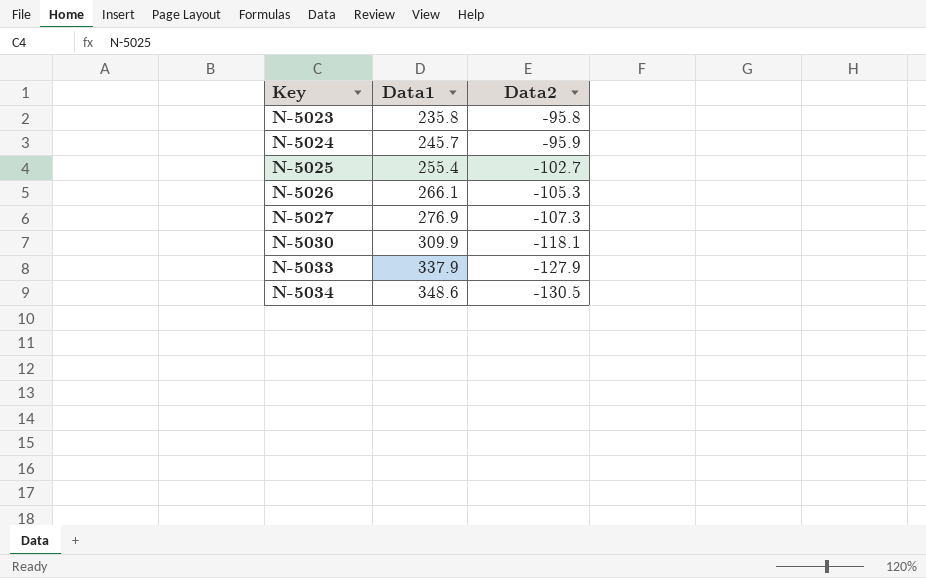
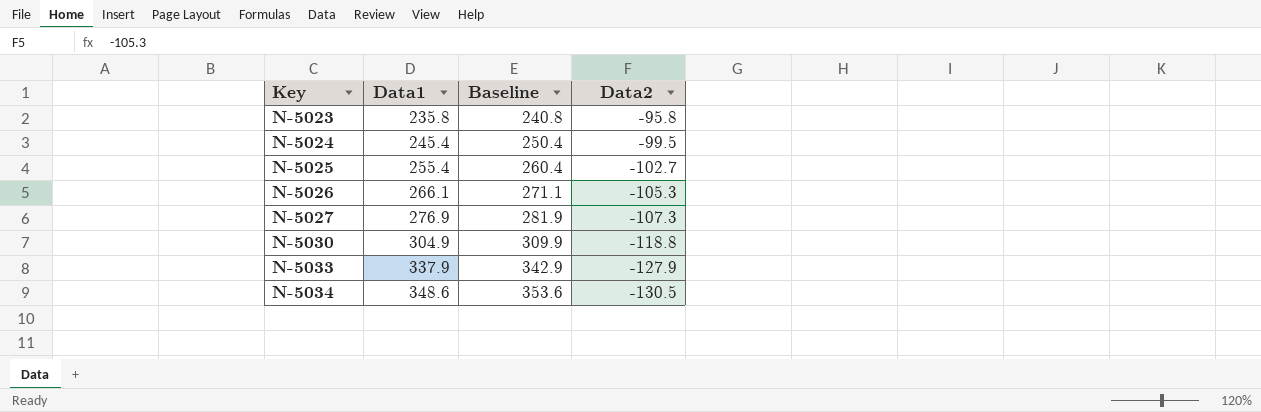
column Baseline | formula: none -> [Data1] + 5
N-5024 | Data1: 245.7 -> 245.4
N-5024 | Data2: -95.9 -> -99.5
N-5030 | Data1: 309.9 -> 304.9
N-5030 | Data2: -118.1 -> -118.8

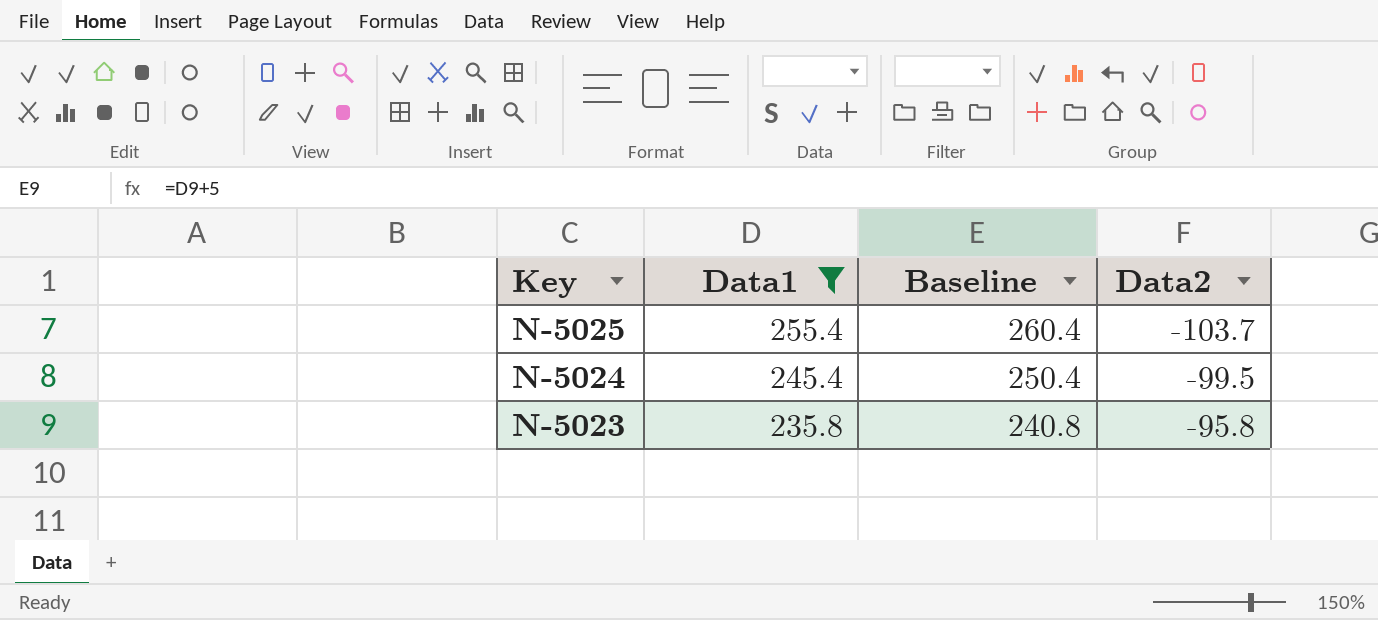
filter: none -> Data1 <= 255.4
row order: Key ascending -> Key descending
N-5025 | Data2: -102.7 -> -103.7

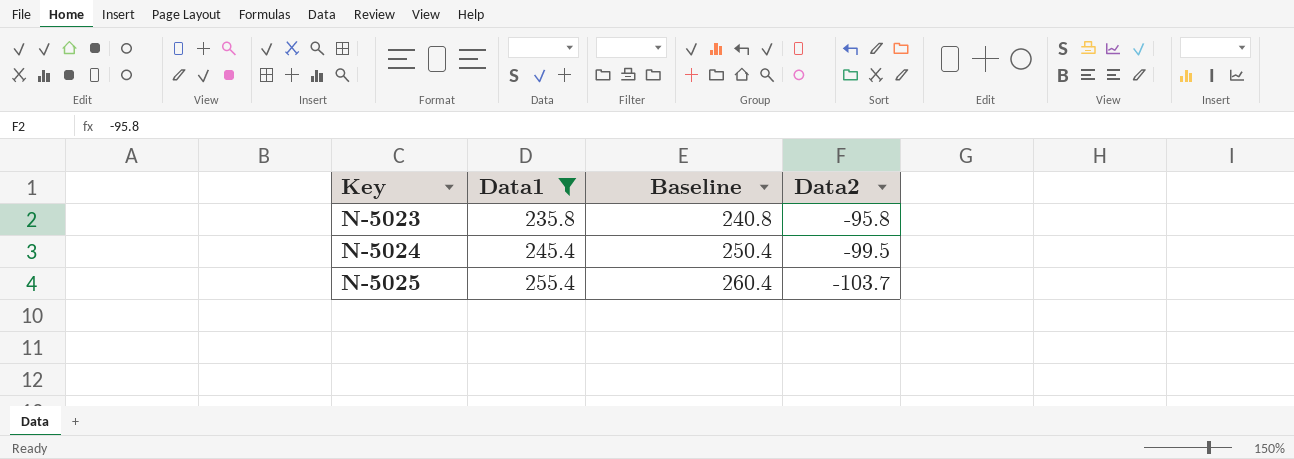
row order: Key descending -> Key ascending

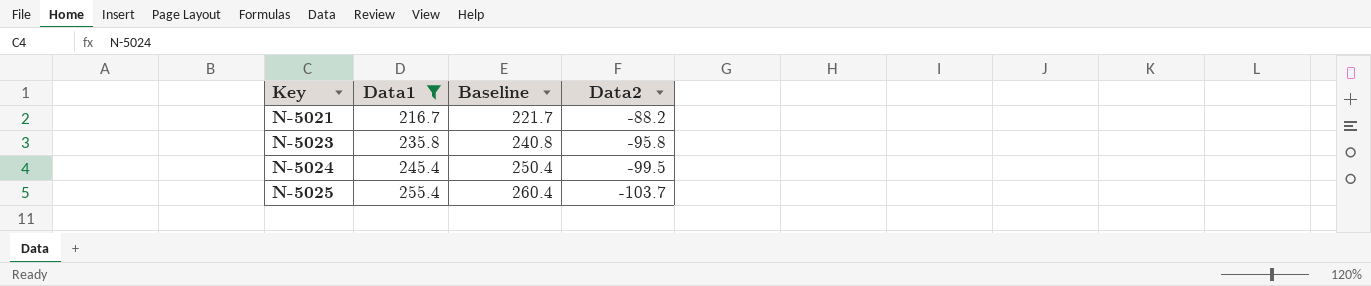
row N-5021: none -> 216.7 | 221.7 | -88.2

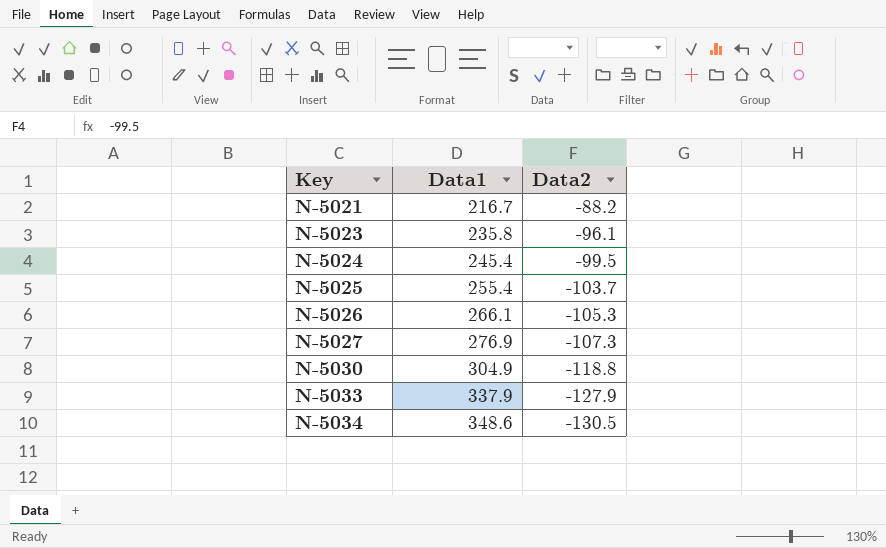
filter: Data1 <= 255.4 -> none
column Baseline | formula: [Data1] + 5 -> none
N-5023 | Data2: -95.8 -> -96.1

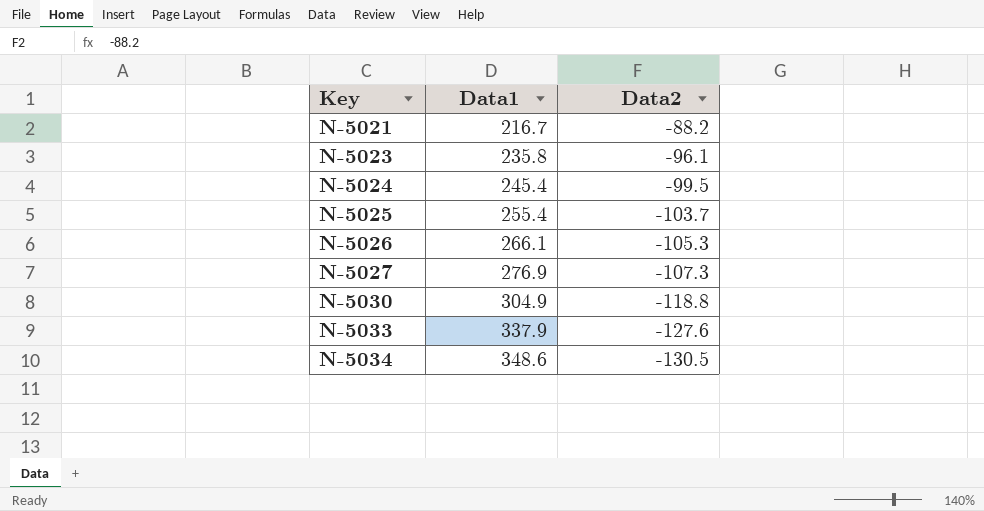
N-5033 | Data2: -127.9 -> -127.6

